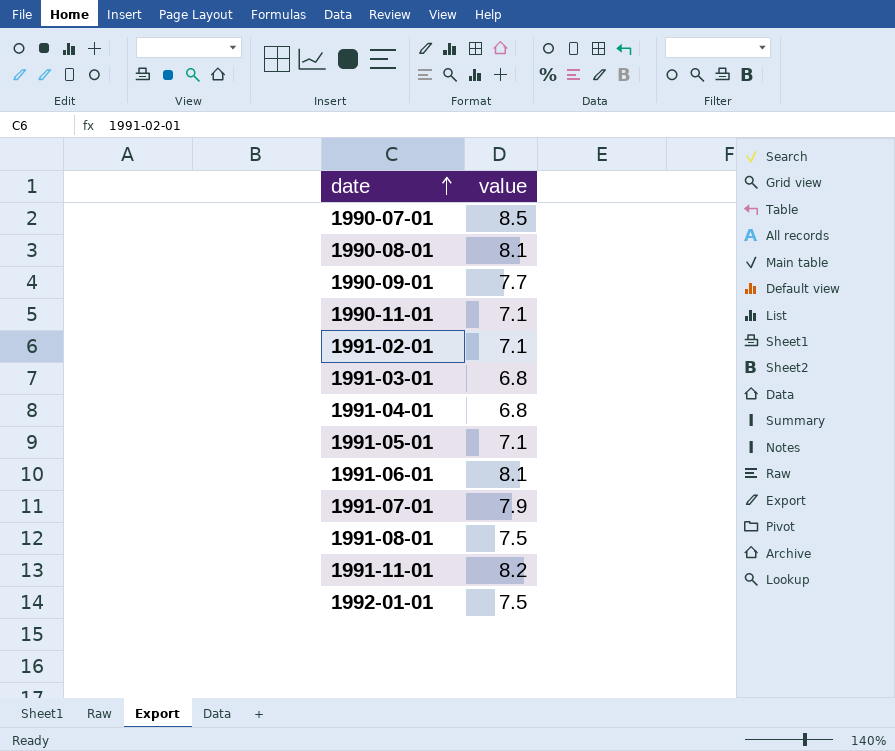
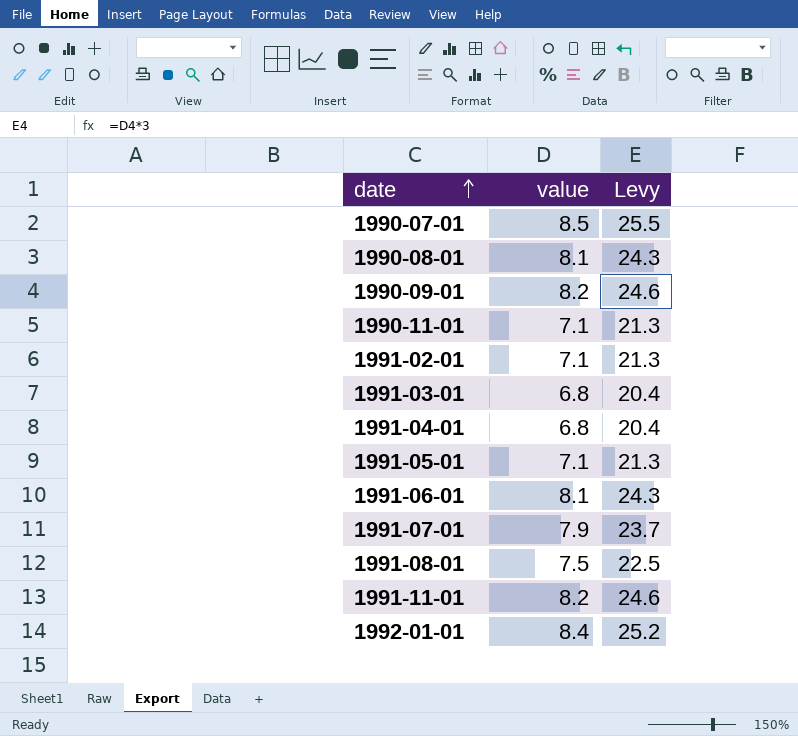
column Levy | formula: none -> [value] * 3
1990-09-01 | value: 7.7 -> 8.2
1992-01-01 | value: 7.5 -> 8.4

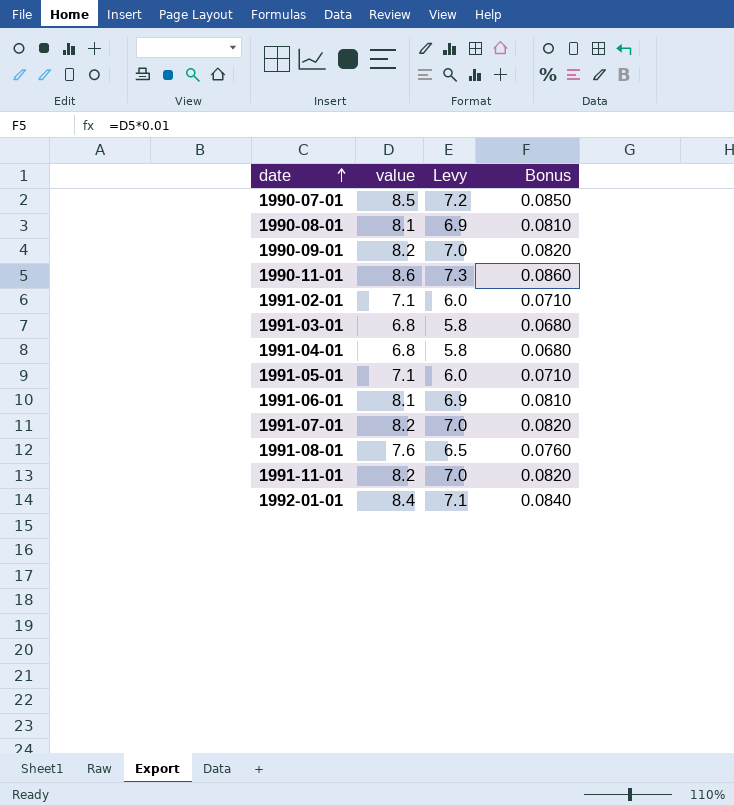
column Levy | formula: [value] * 3 -> [value] * 0.85
column Bonus | formula: none -> [value] * 0.01
1990-11-01 | value: 7.1 -> 8.6
1991-07-01 | value: 7.9 -> 8.2
1991-08-01 | value: 7.5 -> 7.6

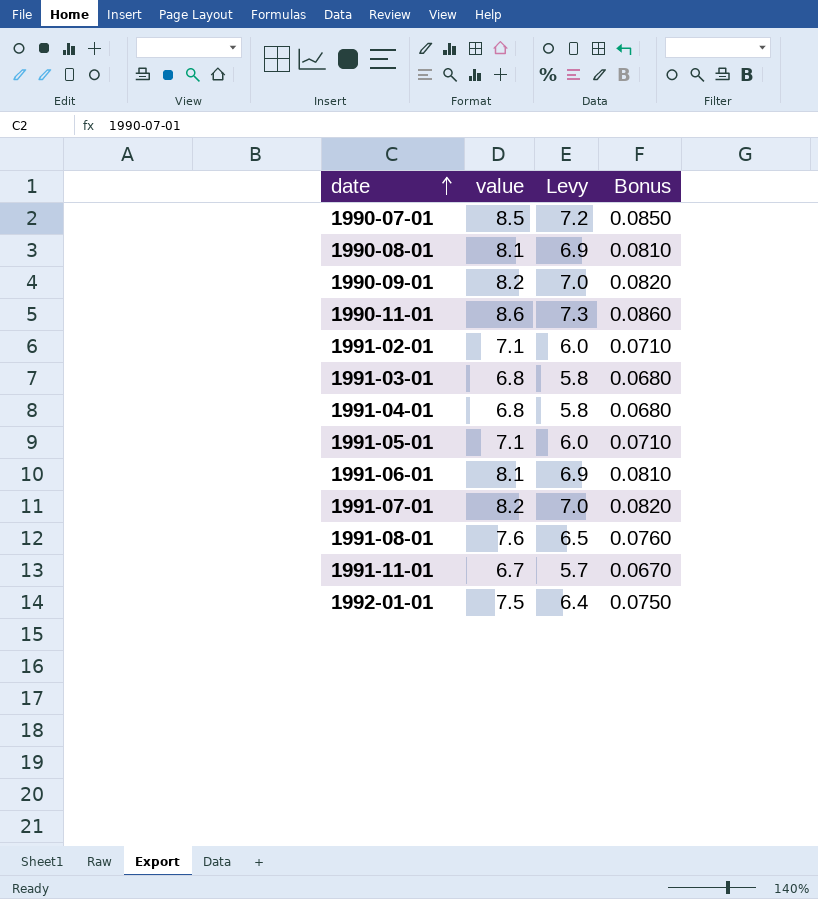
1991-11-01 | value: 8.2 -> 6.7
1991-11-01 | Levy: 7.0 -> 5.7
1991-11-01 | Bonus: 0.0820 -> 0.0670
1992-01-01 | value: 8.4 -> 7.5
1992-01-01 | Levy: 7.1 -> 6.4
1992-01-01 | Bonus: 0.0840 -> 0.0750

